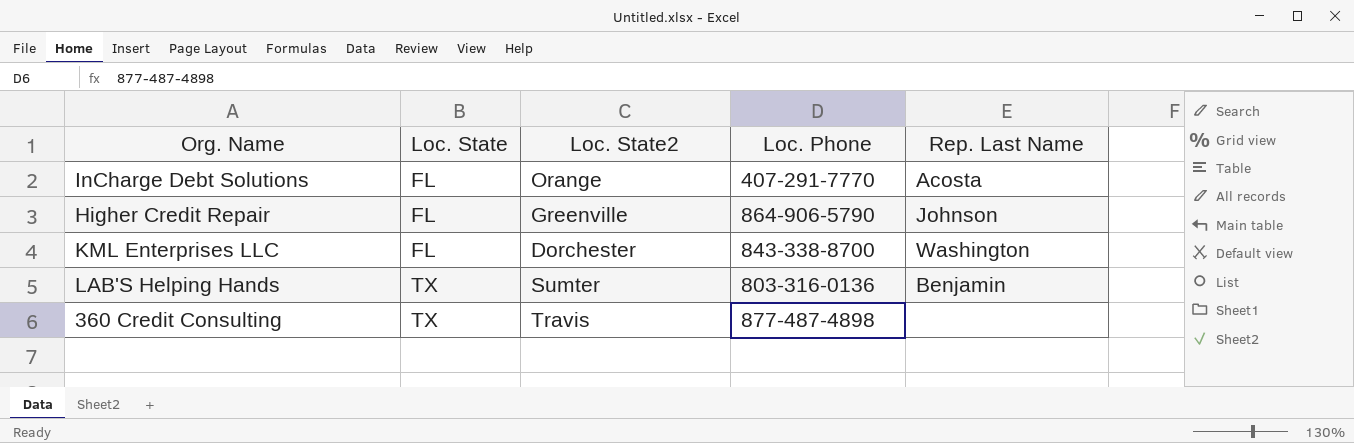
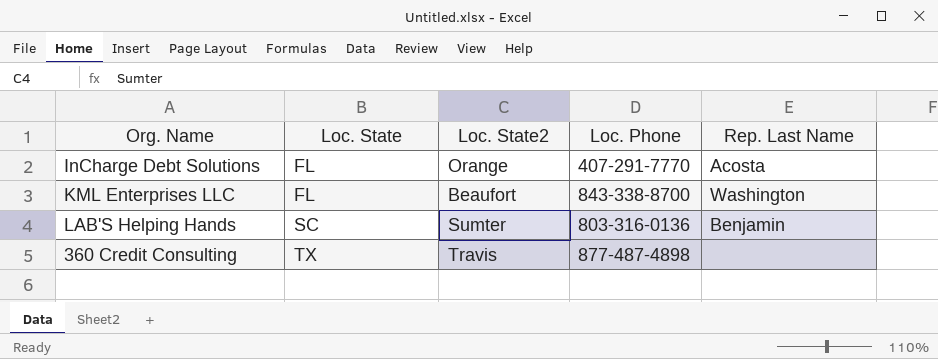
row Higher Credit Repair: FL | Greenville | 864-906-5790 | Johnson -> none
KML Enterprises LLC | Loc. State2: Dorchester -> Beaufort
LAB'S Helping Hands | Loc. State: TX -> SC

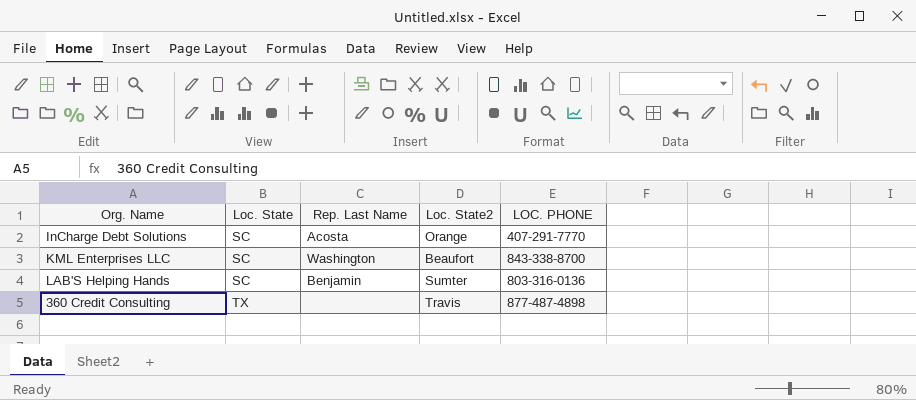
column Rep. Last Name | position: 5 -> 3
column name: Loc. Phone -> LOC. PHONE
InCharge Debt Solutions | Loc. State: FL -> SC
KML Enterprises LLC | Loc. State: FL -> SC

